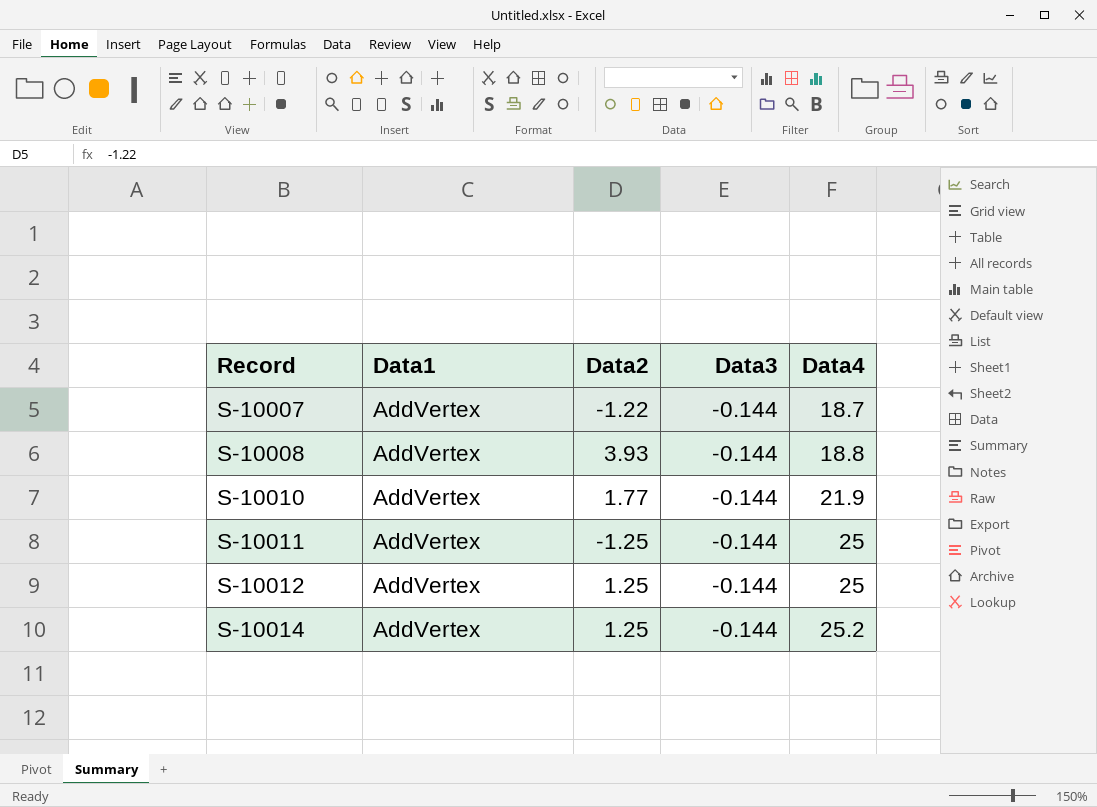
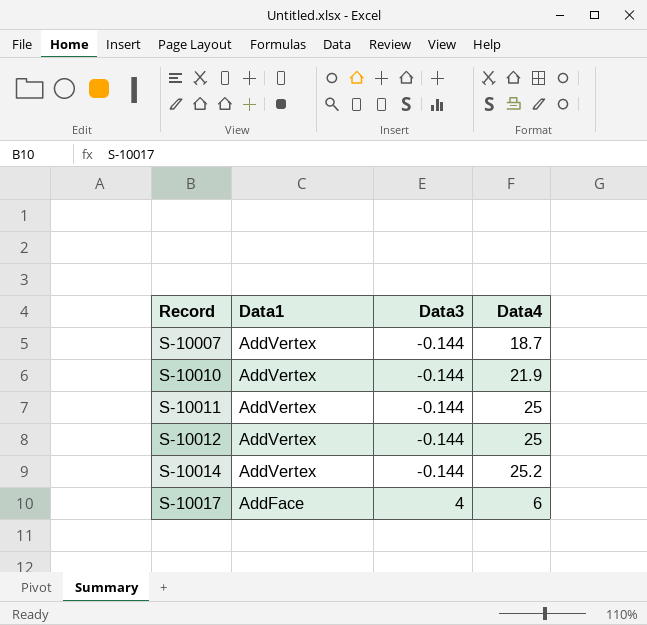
column Data2 | position: 3 -> none
row S-10008: AddVertex | 3.93 | -0.144 | 18.8 -> none
row S-10017: none -> AddFace | 4 | 6

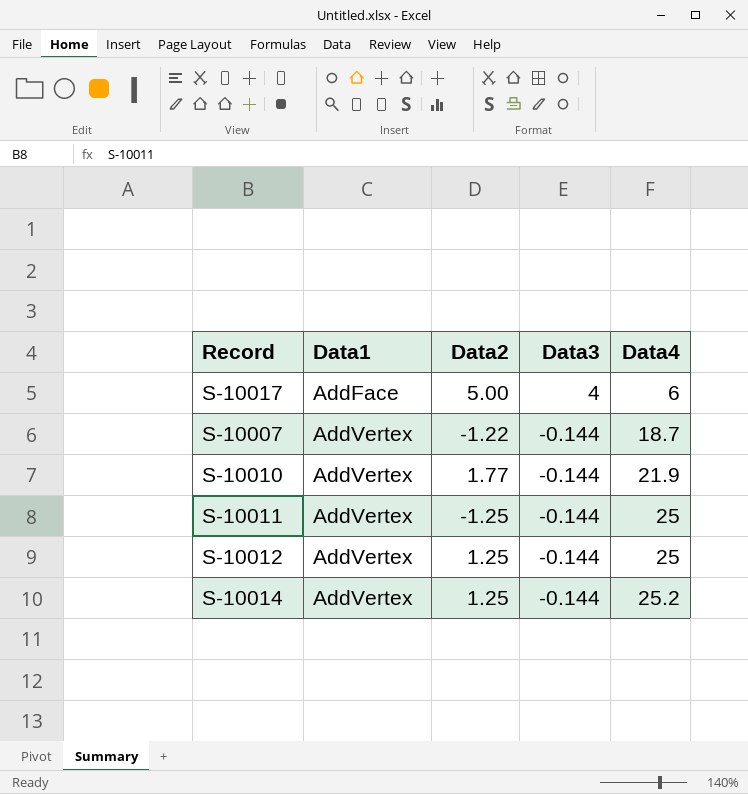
row order: Record ascending -> Data1 ascending
column Data2 | position: none -> 3

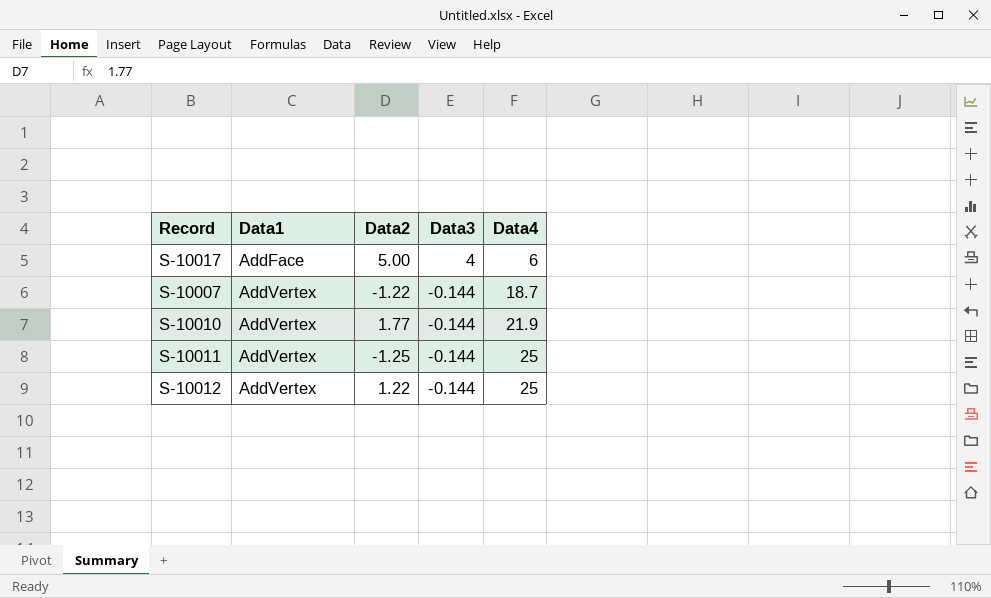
row S-10014: AddVertex | 1.25 | -0.144 | 25.2 -> none
S-10012 | Data2: 1.25 -> 1.22

